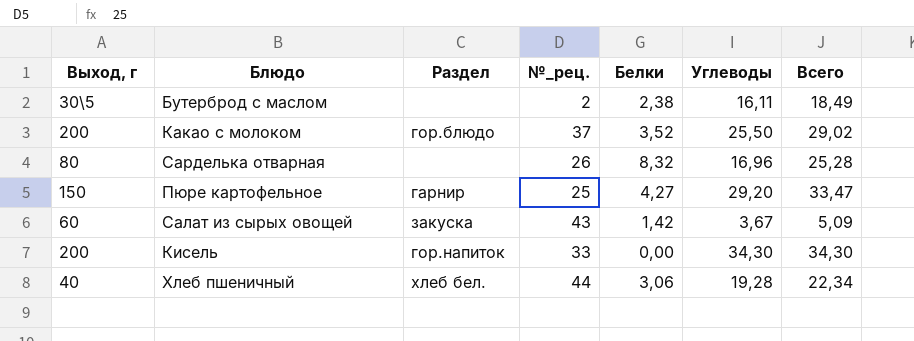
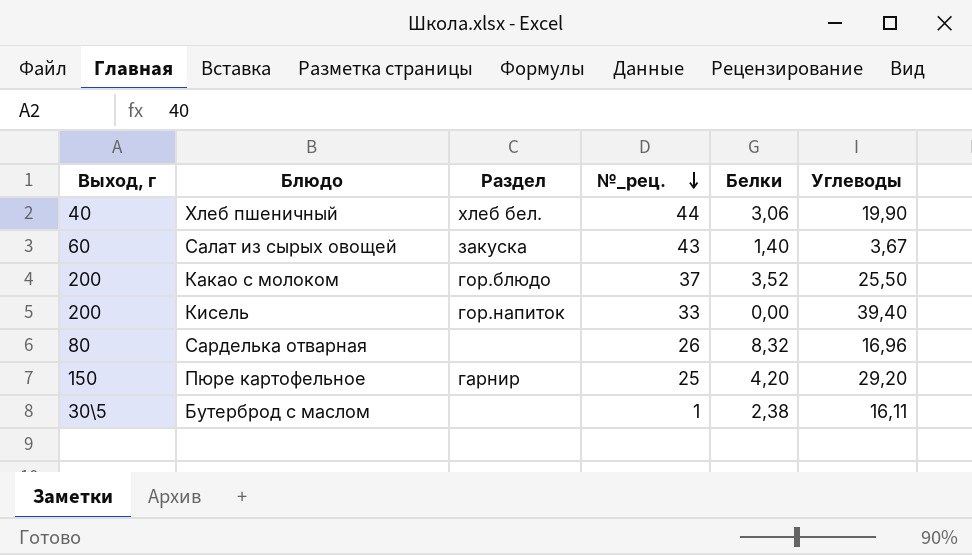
row order: none -> №_рец. descending
column Всего | formula: [Белки] + [Углеводы] -> none
Хлеб пшеничный | Углеводы: 19,28 -> 19,90
Салат из сырых овощей | Белки: 1,42 -> 1,40
Кисель | Углеводы: 34,30 -> 39,40
Пюре картофельное | Белки: 4,27 -> 4,20
Бутерброд с маслом | №_рец.: 2 -> 1

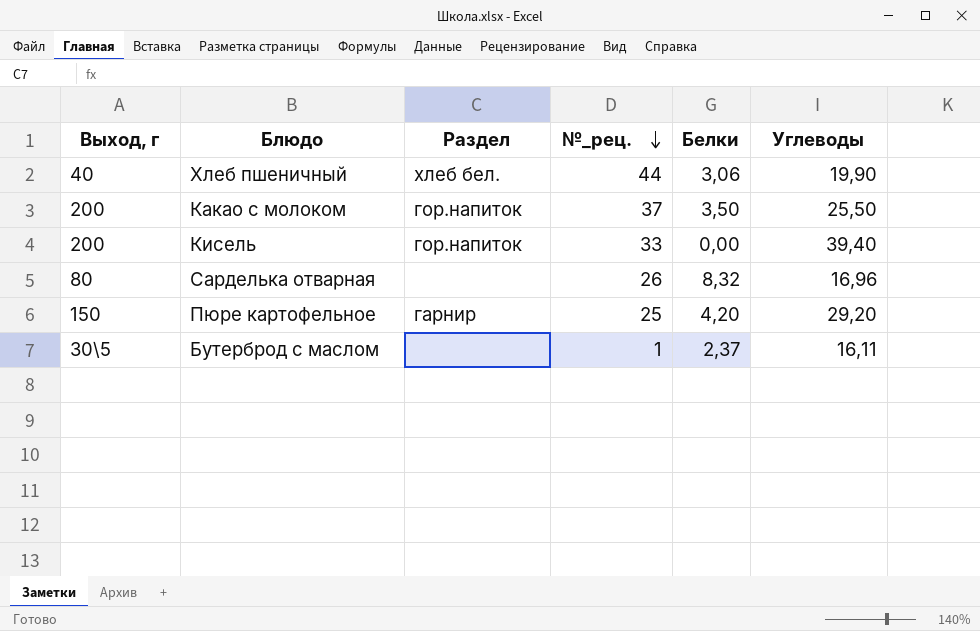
row Салат из сырых овощей: 60 | закуска | 43 | 1,40 | 3,67 -> none
Какао с молоком | Раздел: гор.блюдо -> гор.напиток
Какао с молоком | Белки: 3,52 -> 3,50
Бутерброд с маслом | Белки: 2,38 -> 2,37

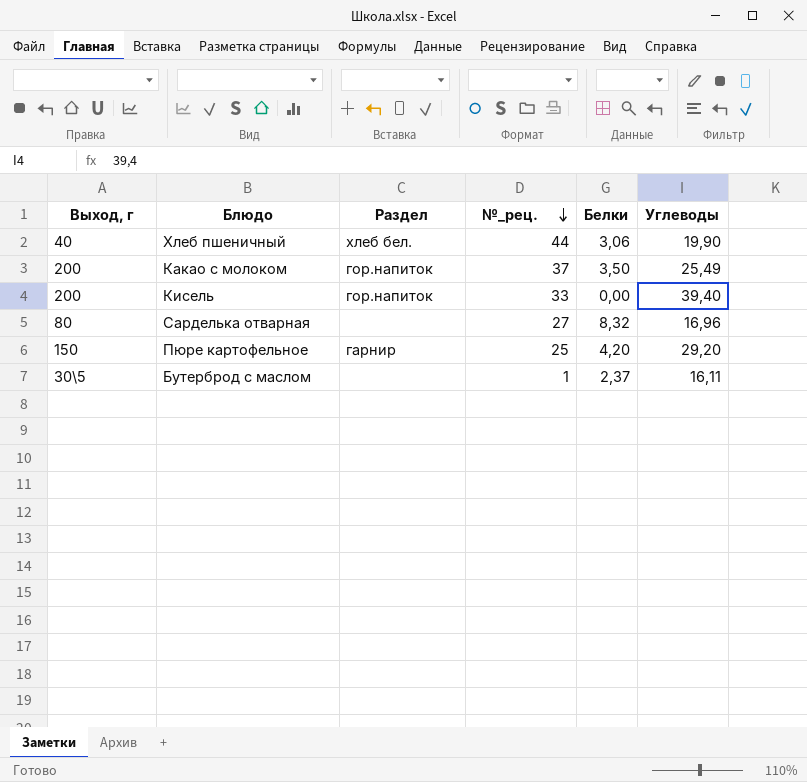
Какао с молоком | Углеводы: 25,50 -> 25,49
Сарделька отварная | №_рец.: 26 -> 27

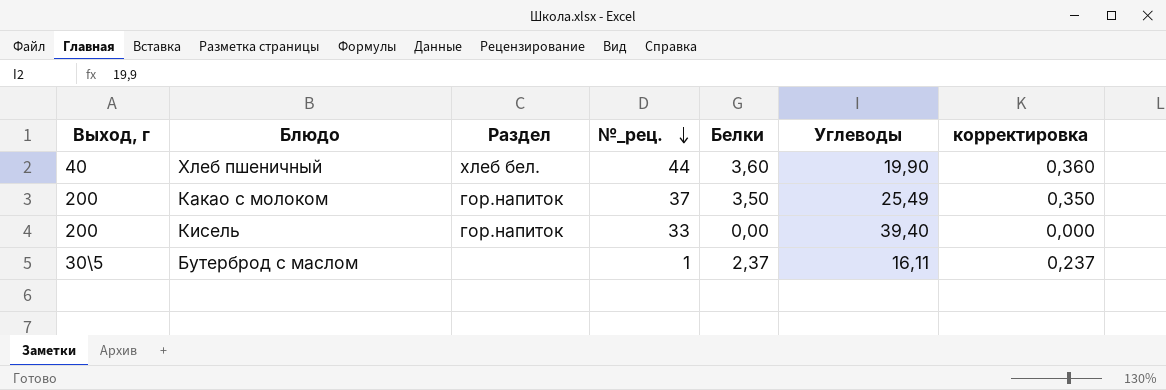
column корректировка | formula: none -> [Белки] * 0,1
row Сарделька отварная: 80 | none | 27 | 8,32 | 16,96 -> none
row Пюре картофельное: 150 | гарнир | 25 | 4,20 | 29,20 -> none
Хлеб пшеничный | Белки: 3,06 -> 3,60

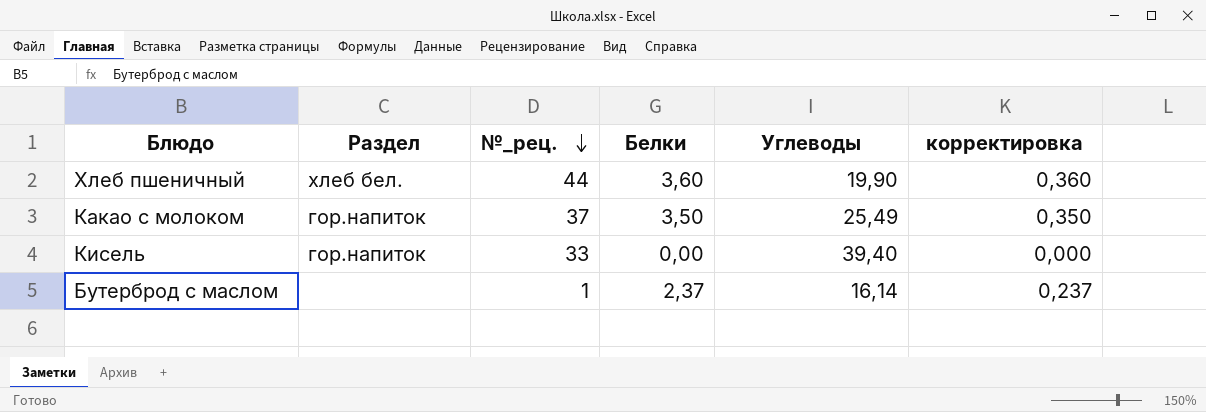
column Выход, г | position: 1 -> none
Бутерброд с маслом | Углеводы: 16,11 -> 16,14

